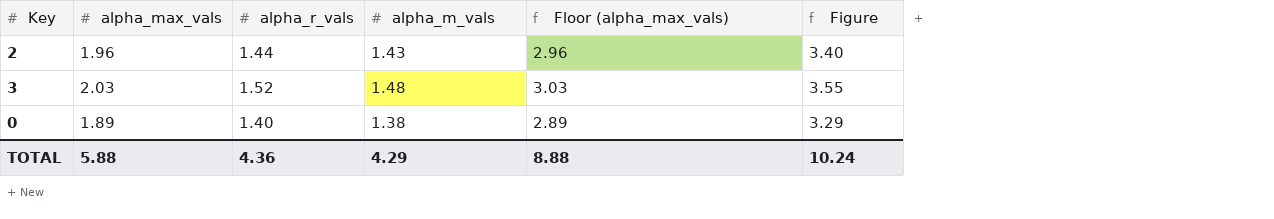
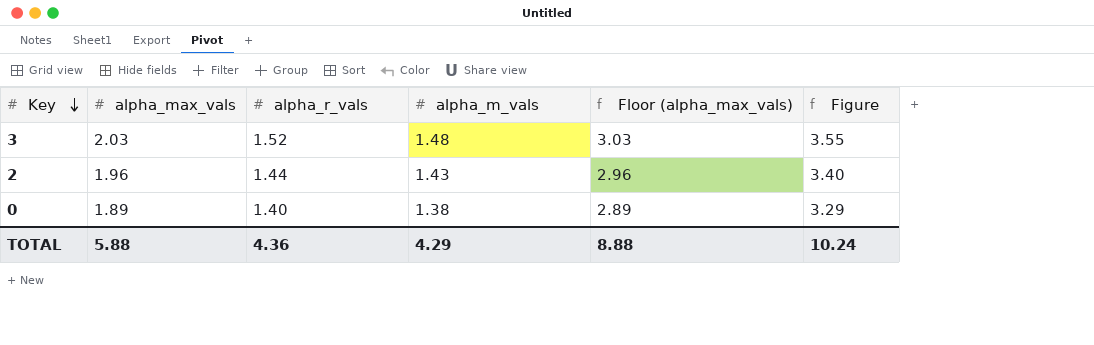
row order: none -> Key descending

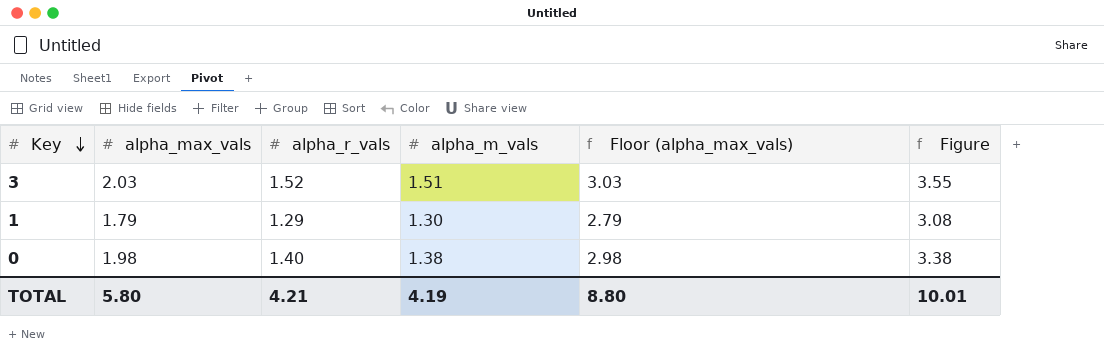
row 2: 1.96 | 1.44 | 1.43 | 2.96 | 3.40 -> none
3 | alpha_m_vals: 1.48 -> 1.51
row 1: none -> 1.79 | 1.29 | 1.30 | 2.79 | 3.08
0 | alpha_max_vals: 1.89 -> 1.98
0 | Floor (alpha_max_vals): 2.89 -> 2.98
0 | Figure: 3.29 -> 3.38
TOTAL | alpha_max_vals: 5.88 -> 5.80
TOTAL | alpha_r_vals: 4.36 -> 4.21
TOTAL | alpha_m_vals: 4.29 -> 4.19
TOTAL | Floor (alpha_max_vals): 8.88 -> 8.80
TOTAL | Figure: 10.24 -> 10.01

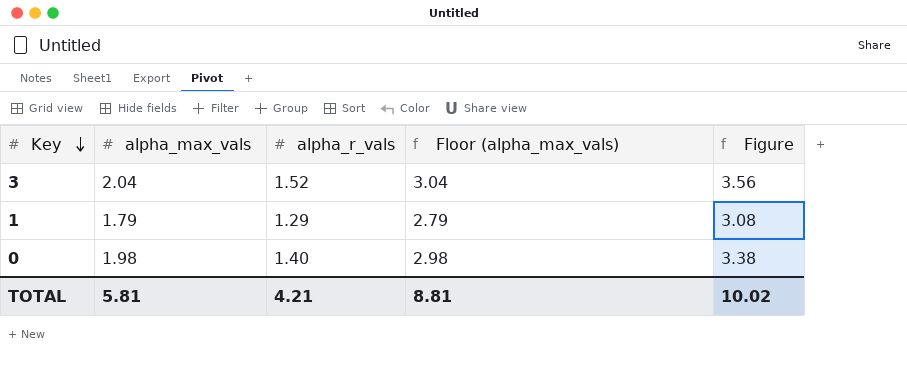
column alpha_m_vals | position: 4 -> none
3 | alpha_max_vals: 2.03 -> 2.04
3 | Floor (alpha_max_vals): 3.03 -> 3.04
3 | Figure: 3.55 -> 3.56
TOTAL | alpha_max_vals: 5.80 -> 5.81
TOTAL | Floor (alpha_max_vals): 8.80 -> 8.81
TOTAL | Figure: 10.01 -> 10.02

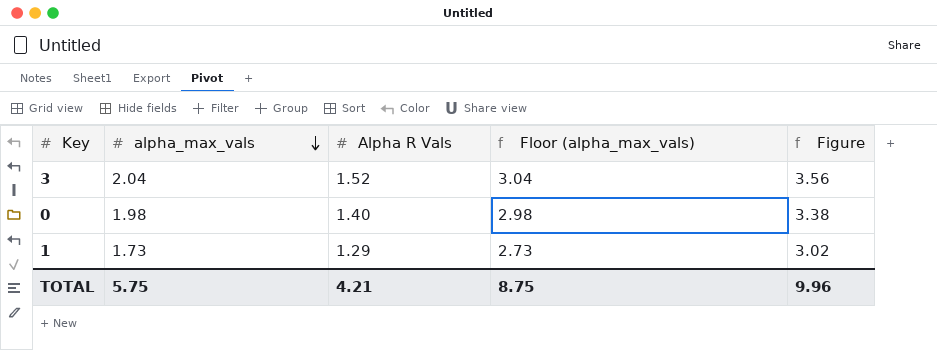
row order: Key descending -> alpha_max_vals descending
column name: alpha_r_vals -> Alpha R Vals
1 | alpha_max_vals: 1.79 -> 1.73
1 | Floor (alpha_max_vals): 2.79 -> 2.73
1 | Figure: 3.08 -> 3.02
TOTAL | alpha_max_vals: 5.81 -> 5.75
TOTAL | Floor (alpha_max_vals): 8.81 -> 8.75
TOTAL | Figure: 10.02 -> 9.96

